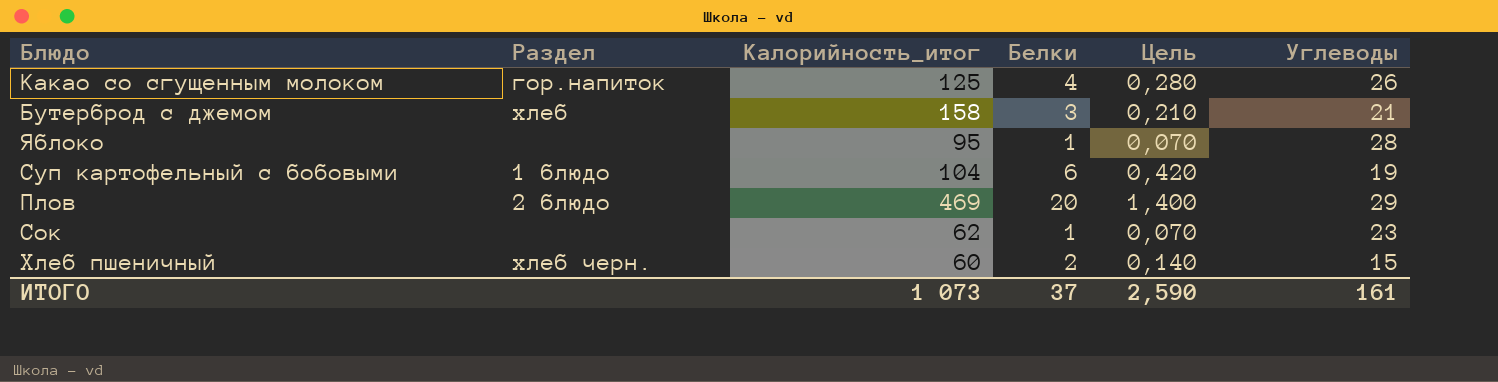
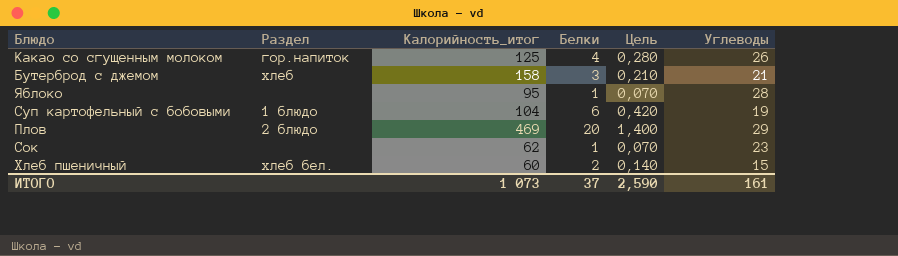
Хлеб пшеничный | Раздел: хлеб черн. -> хлеб бел.

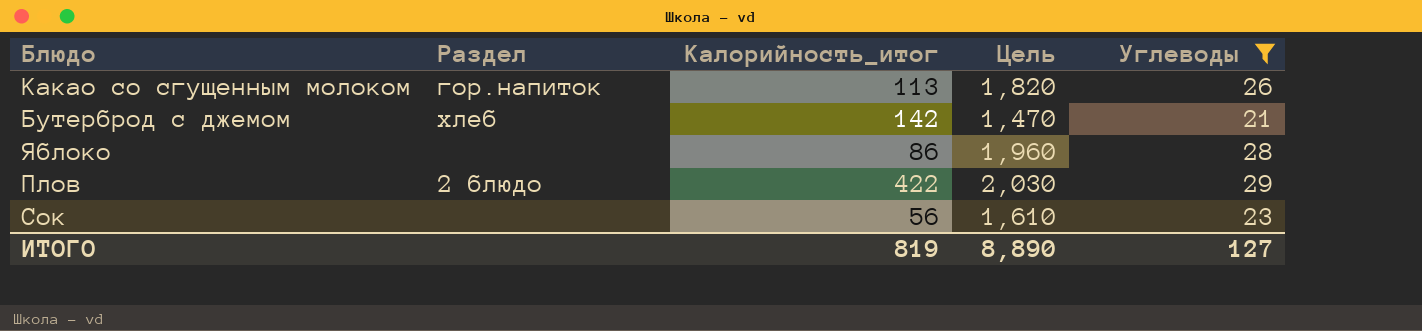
filter: none -> Углеводы >= 21
column Белки | position: 4 -> none
column Цель | formula: [Белки] * 0,07 -> [Углеводы] * 0,07
Какао со сгущенным молоком | Калорийность_итог: 125 -> 113
Бутерброд с джемом | Калорийность_итог: 158 -> 142
Яблоко | Калорийность_итог: 95 -> 86
Плов | Калорийность_итог: 469 -> 422
Сок | Калорийность_итог: 62 -> 56
ИТОГО | Калорийность_итог: 1 073 -> 819
ИТОГО | Цель: 2,590 -> 8,890
ИТОГО | Углеводы: 161 -> 127

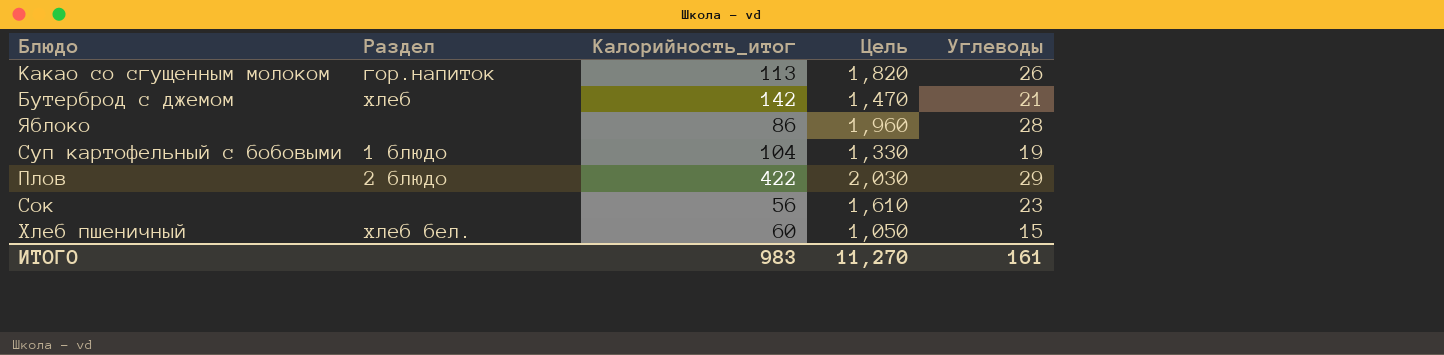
filter: Углеводы >= 21 -> none
ИТОГО | Калорийность_итог: 819 -> 983
ИТОГО | Цель: 8,890 -> 11,270
ИТОГО | Углеводы: 127 -> 161

